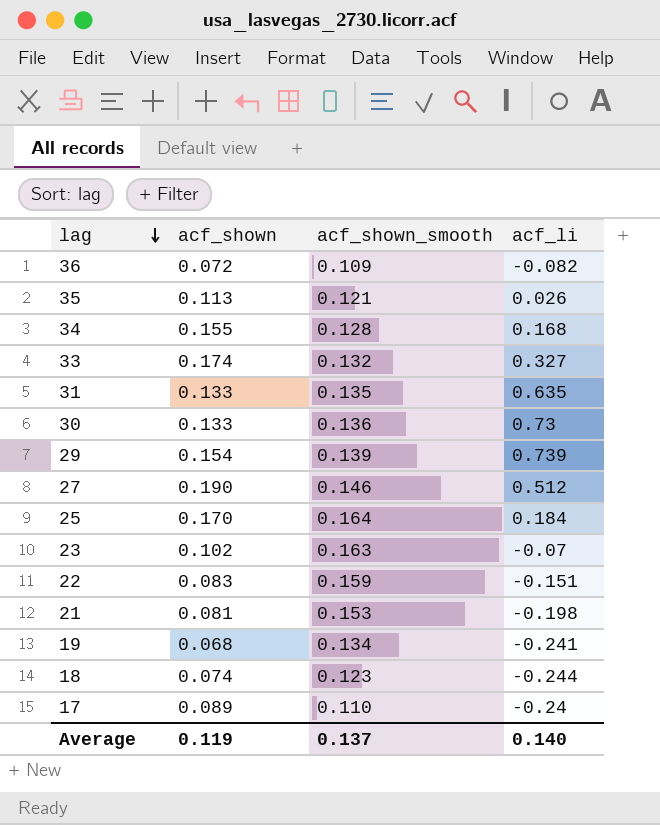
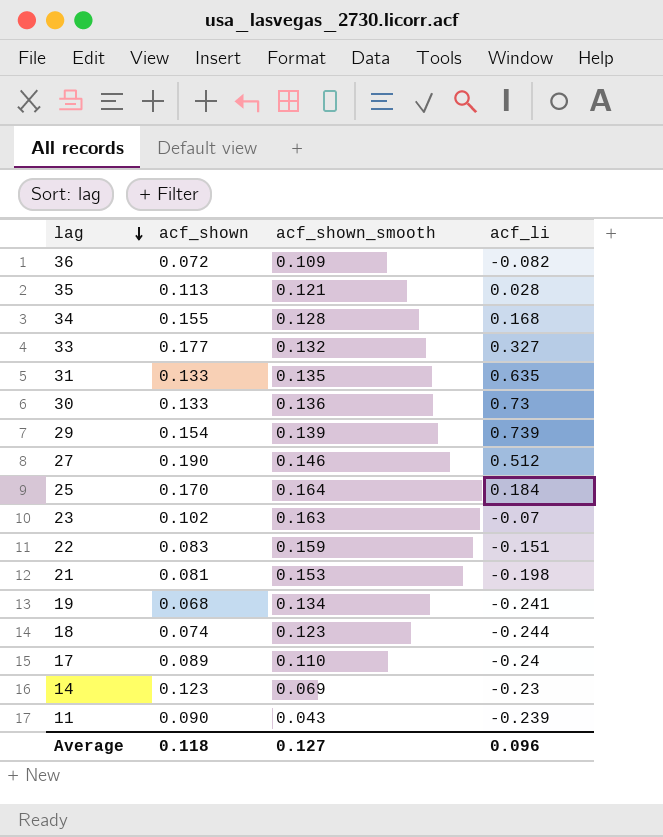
35 | acf_li: 0.026 -> 0.028
33 | acf_shown: 0.174 -> 0.177
row 14: none -> 0.123 | 0.069 | -0.23
row 11: none -> 0.090 | 0.043 | -0.239
Average | acf_shown: 0.119 -> 0.118
Average | acf_shown_smooth: 0.137 -> 0.127
Average | acf_li: 0.140 -> 0.096

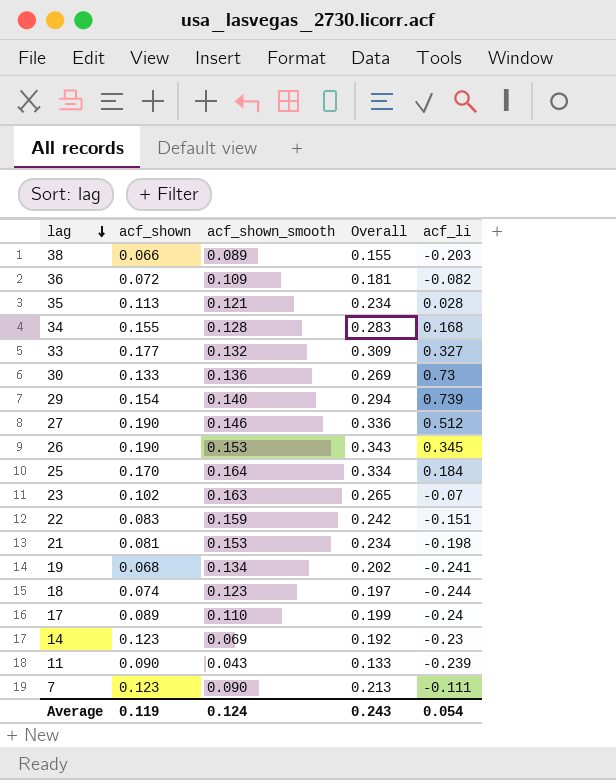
column Overall | formula: none -> [acf_shown] + [acf_shown_smooth]
row 31: 0.133 | 0.135 | 0.635 -> none
row 38: none -> 0.066 | 0.089 | 0.155 | -0.203
29 | acf_shown_smooth: 0.139 -> 0.140
row 26: none -> 0.190 | 0.153 | 0.343 | 0.345
row 7: none -> 0.123 | 0.090 | 0.213 | -0.111
Average | acf_shown: 0.118 -> 0.119
Average | acf_shown_smooth: 0.127 -> 0.124
Average | acf_li: 0.096 -> 0.054

